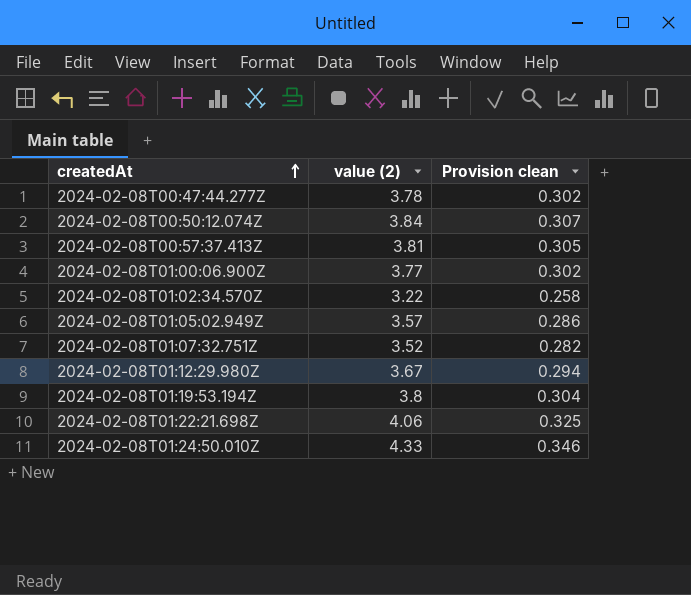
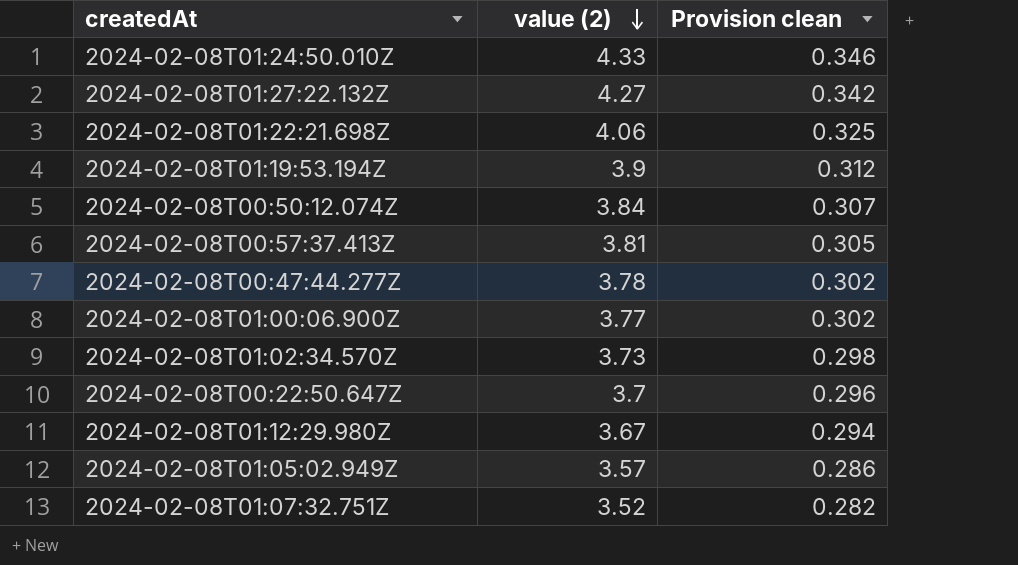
row order: createdAt ascending -> value (2) descending
row 2024-02-08T01:27:22.132Z: none -> 4.27 | 0.342
2024-02-08T01:19:53.194Z | value (2): 3.8 -> 3.9
2024-02-08T01:19:53.194Z | Provision clean: 0.304 -> 0.312
2024-02-08T01:02:34.570Z | value (2): 3.22 -> 3.73
2024-02-08T01:02:34.570Z | Provision clean: 0.258 -> 0.298
row 2024-02-08T00:22:50.647Z: none -> 3.7 | 0.296

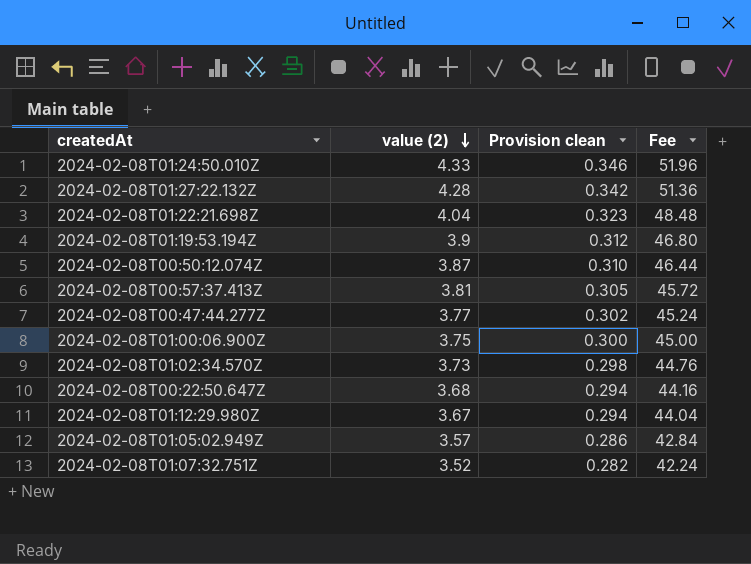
column Fee | formula: none -> [value (2)] * 12
2024-02-08T01:27:22.132Z | value (2): 4.27 -> 4.28
2024-02-08T01:22:21.698Z | value (2): 4.06 -> 4.04
2024-02-08T01:22:21.698Z | Provision clean: 0.325 -> 0.323
2024-02-08T00:50:12.074Z | value (2): 3.84 -> 3.87
2024-02-08T00:50:12.074Z | Provision clean: 0.307 -> 0.310
2024-02-08T00:47:44.277Z | value (2): 3.78 -> 3.77
2024-02-08T01:00:06.900Z | value (2): 3.77 -> 3.75
2024-02-08T01:00:06.900Z | Provision clean: 0.302 -> 0.300
2024-02-08T00:22:50.647Z | value (2): 3.7 -> 3.68
2024-02-08T00:22:50.647Z | Provision clean: 0.296 -> 0.294

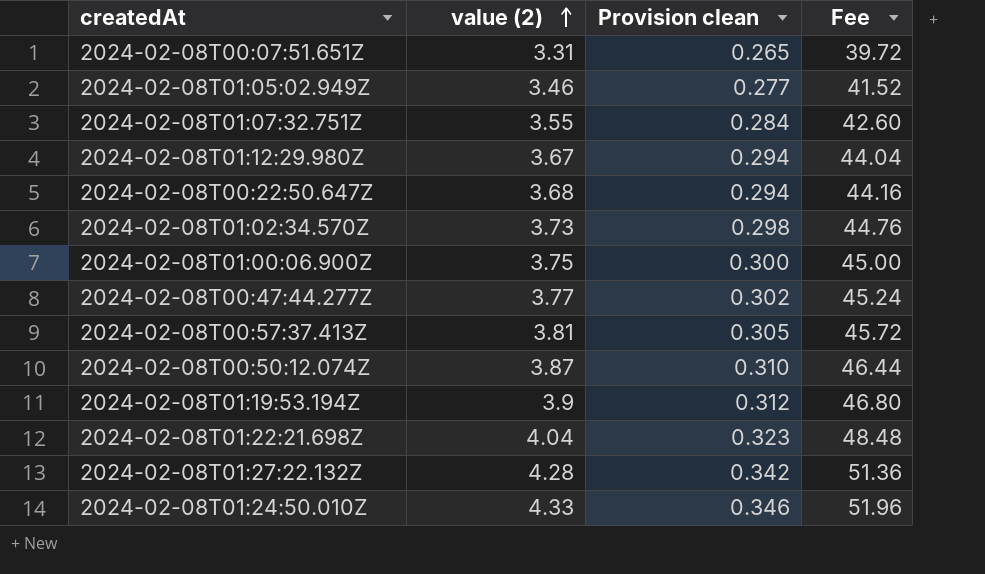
row order: value (2) descending -> value (2) ascending
row 2024-02-08T00:07:51.651Z: none -> 3.31 | 0.265 | 39.72
2024-02-08T01:05:02.949Z | value (2): 3.57 -> 3.46
2024-02-08T01:05:02.949Z | Provision clean: 0.286 -> 0.277
2024-02-08T01:05:02.949Z | Fee: 42.84 -> 41.52
2024-02-08T01:07:32.751Z | value (2): 3.52 -> 3.55
2024-02-08T01:07:32.751Z | Provision clean: 0.282 -> 0.284
2024-02-08T01:07:32.751Z | Fee: 42.24 -> 42.60

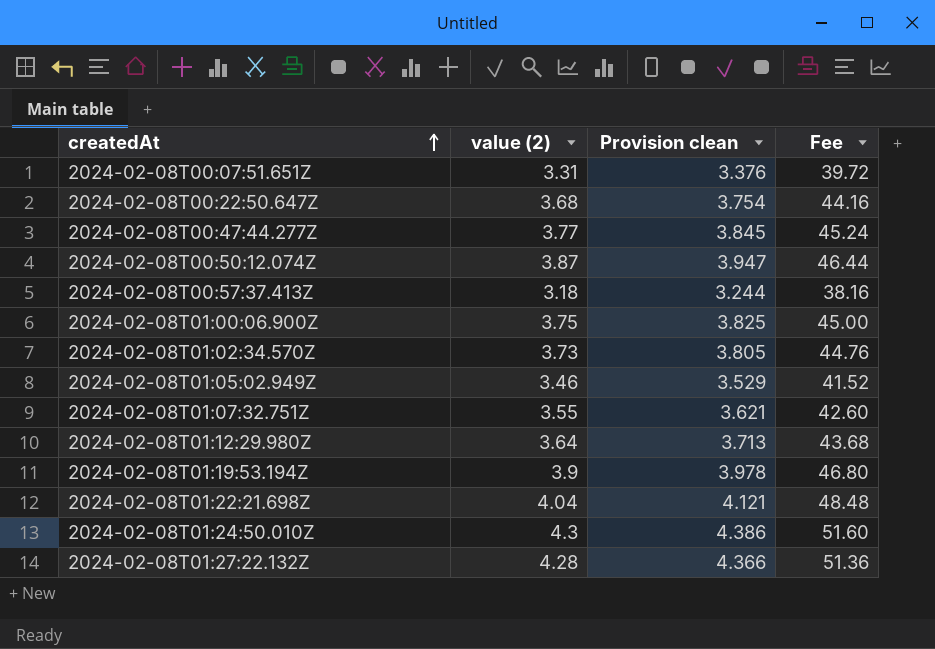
row order: value (2) ascending -> createdAt ascending
column Provision clean | formula: [value (2)] * 0.08 -> [value (2)] * 1.02
2024-02-08T00:57:37.413Z | value (2): 3.81 -> 3.18
2024-02-08T00:57:37.413Z | Fee: 45.72 -> 38.16
2024-02-08T01:12:29.980Z | value (2): 3.67 -> 3.64
2024-02-08T01:12:29.980Z | Fee: 44.04 -> 43.68
2024-02-08T01:24:50.010Z | value (2): 4.33 -> 4.3
2024-02-08T01:24:50.010Z | Fee: 51.96 -> 51.60

